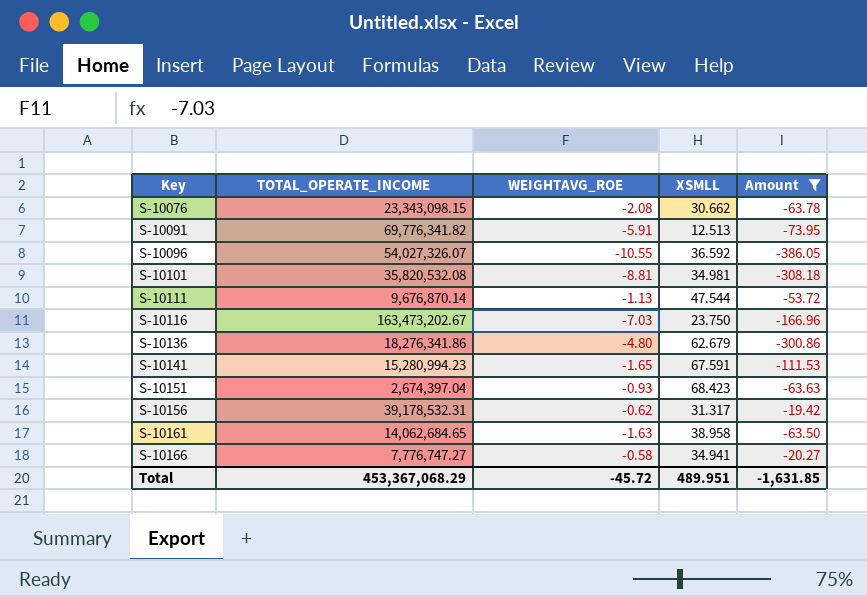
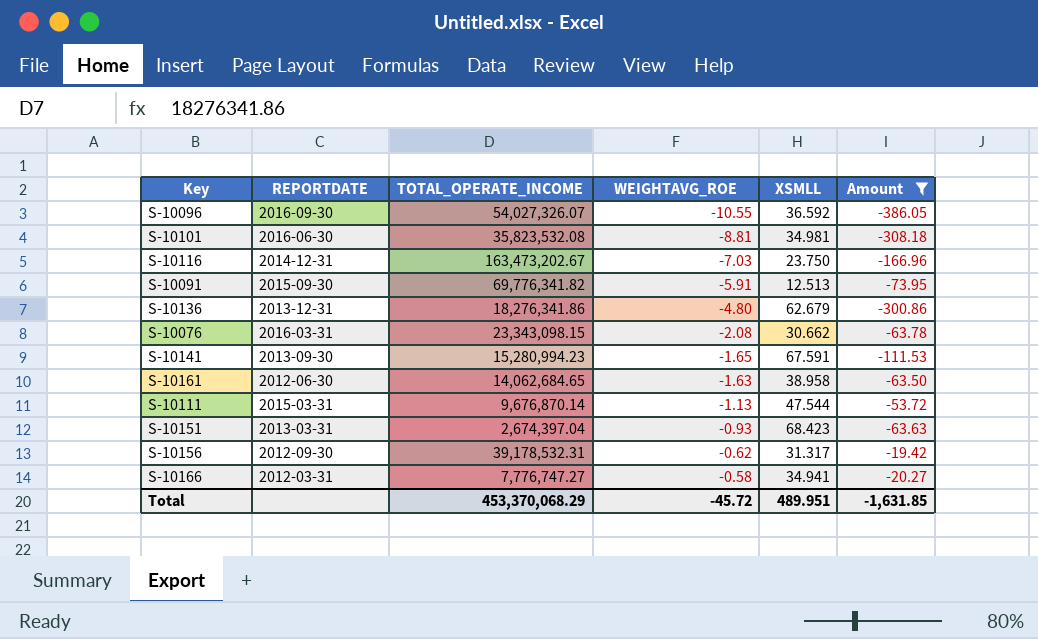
row order: Key ascending -> WEIGHTAVG_ROE ascending
column REPORTDATE | position: none -> 2
S-10101 | TOTAL_OPERATE_INCOME: 35,820,532.08 -> 35,823,532.08
Total | TOTAL_OPERATE_INCOME: 453,367,068.29 -> 453,370,068.29

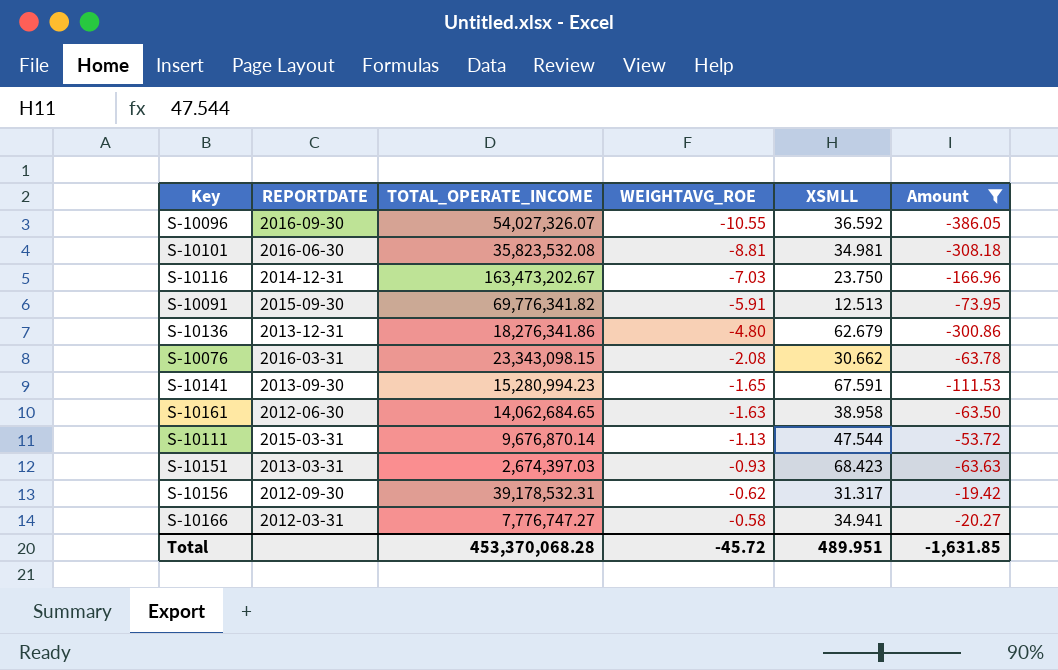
S-10151 | TOTAL_OPERATE_INCOME: 2,674,397.04 -> 2,674,397.03
Total | TOTAL_OPERATE_INCOME: 453,370,068.29 -> 453,370,068.28

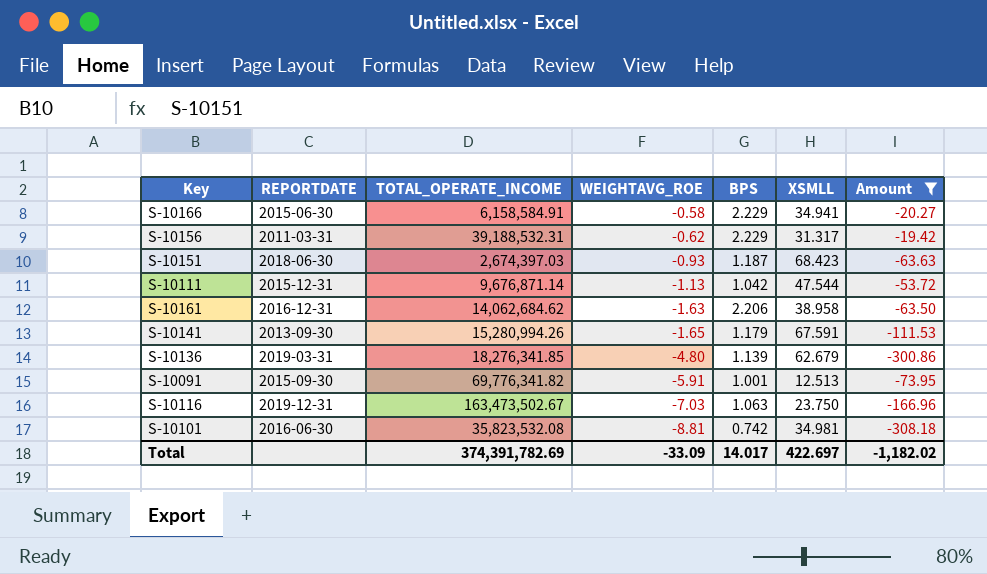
row order: WEIGHTAVG_ROE ascending -> WEIGHTAVG_ROE descending
column BPS | position: none -> 5
row S-10096: 2016-09-30 | 54,027,326.07 | -10.55 | 36.592 | -386.05 -> none
row S-10076: 2016-03-31 | 23,343,098.15 | -2.08 | 30.662 | -63.78 -> none
S-10166 | REPORTDATE: 2012-03-31 -> 2015-06-30
S-10166 | TOTAL_OPERATE_INCOME: 7,776,747.27 -> 6,158,584.91
S-10156 | REPORTDATE: 2012-09-30 -> 2011-03-31
S-10156 | TOTAL_OPERATE_INCOME: 39,178,532.31 -> 39,188,532.31
S-10151 | REPORTDATE: 2013-03-31 -> 2018-06-30
S-10111 | REPORTDATE: 2015-03-31 -> 2015-12-31
S-10111 | TOTAL_OPERATE_INCOME: 9,676,870.14 -> 9,676,871.14
S-10161 | REPORTDATE: 2012-06-30 -> 2016-12-31
S-10161 | TOTAL_OPERATE_INCOME: 14,062,684.65 -> 14,062,684.62
S-10141 | TOTAL_OPERATE_INCOME: 15,280,994.23 -> 15,280,994.26
S-10136 | REPORTDATE: 2013-12-31 -> 2019-03-31
S-10136 | TOTAL_OPERATE_INCOME: 18,276,341.86 -> 18,276,341.85
S-10116 | REPORTDATE: 2014-12-31 -> 2019-12-31
S-10116 | TOTAL_OPERATE_INCOME: 163,473,202.67 -> 163,473,502.67
Total | TOTAL_OPERATE_INCOME: 453,370,068.28 -> 374,391,782.69
Total | WEIGHTAVG_ROE: -45.72 -> -33.09
Total | XSMLL: 489.951 -> 422.697
Total | Amount: -1,631.85 -> -1,182.02

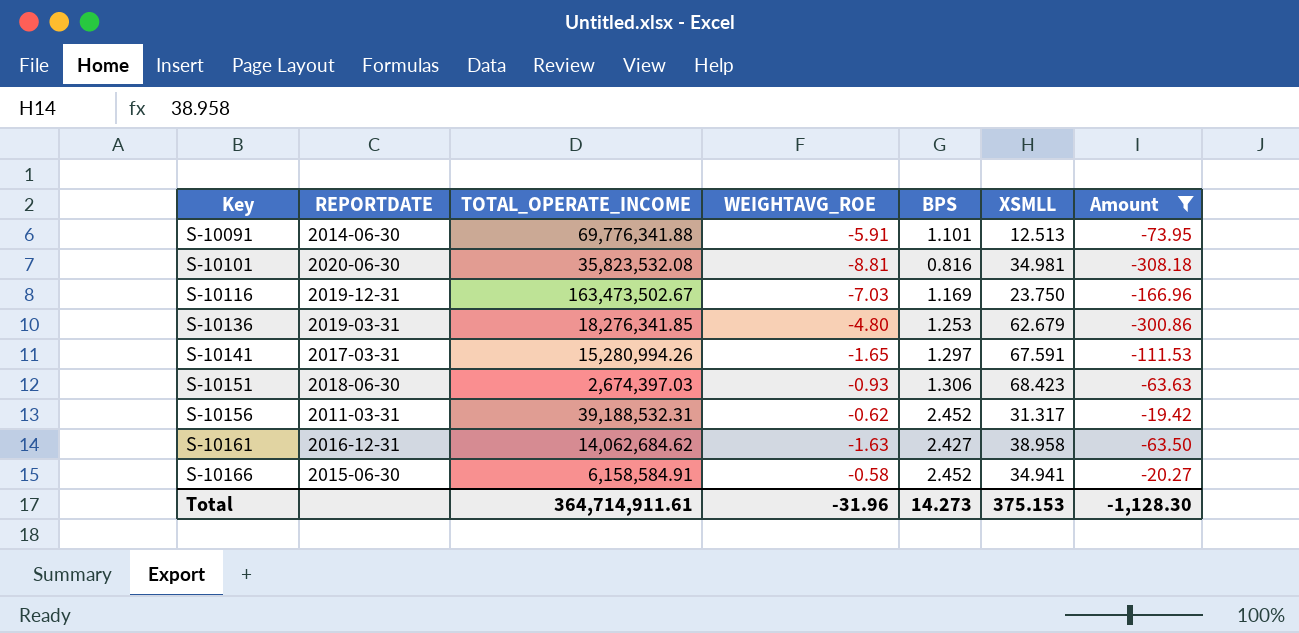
row order: WEIGHTAVG_ROE descending -> Key ascending
row S-10111: 2015-12-31 | 9,676,871.14 | -1.13 | 1.042 | 47.544 | -53.72 -> none
S-10091 | REPORTDATE: 2015-09-30 -> 2014-06-30
S-10091 | TOTAL_OPERATE_INCOME: 69,776,341.82 -> 69,776,341.88
S-10091 | BPS: 1.001 -> 1.101
S-10101 | REPORTDATE: 2016-06-30 -> 2020-06-30
S-10101 | BPS: 0.742 -> 0.816
S-10116 | BPS: 1.063 -> 1.169
S-10136 | BPS: 1.139 -> 1.253
S-10141 | REPORTDATE: 2013-09-30 -> 2017-03-31
S-10141 | BPS: 1.179 -> 1.297
S-10151 | BPS: 1.187 -> 1.306
S-10156 | BPS: 2.229 -> 2.452
S-10161 | BPS: 2.206 -> 2.427
S-10166 | BPS: 2.229 -> 2.452
Total | TOTAL_OPERATE_INCOME: 374,391,782.69 -> 364,714,911.61
Total | WEIGHTAVG_ROE: -33.09 -> -31.96
Total | BPS: 14.017 -> 14.273
Total | XSMLL: 422.697 -> 375.153
Total | Amount: -1,182.02 -> -1,128.30

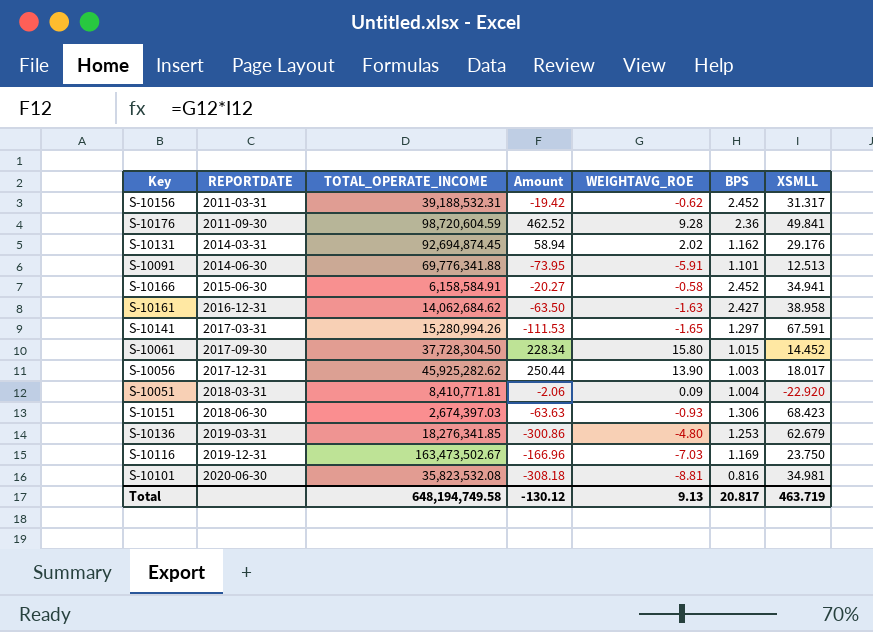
filter: Amount <= -19.42 -> none
row order: Key ascending -> REPORTDATE ascending
column Amount | position: 7 -> 4
Total | TOTAL_OPERATE_INCOME: 364,714,911.61 -> 648,194,749.58
Total | Amount: -1,128.30 -> -130.12
Total | WEIGHTAVG_ROE: -31.96 -> 9.13
Total | BPS: 14.273 -> 20.817
Total | XSMLL: 375.153 -> 463.719

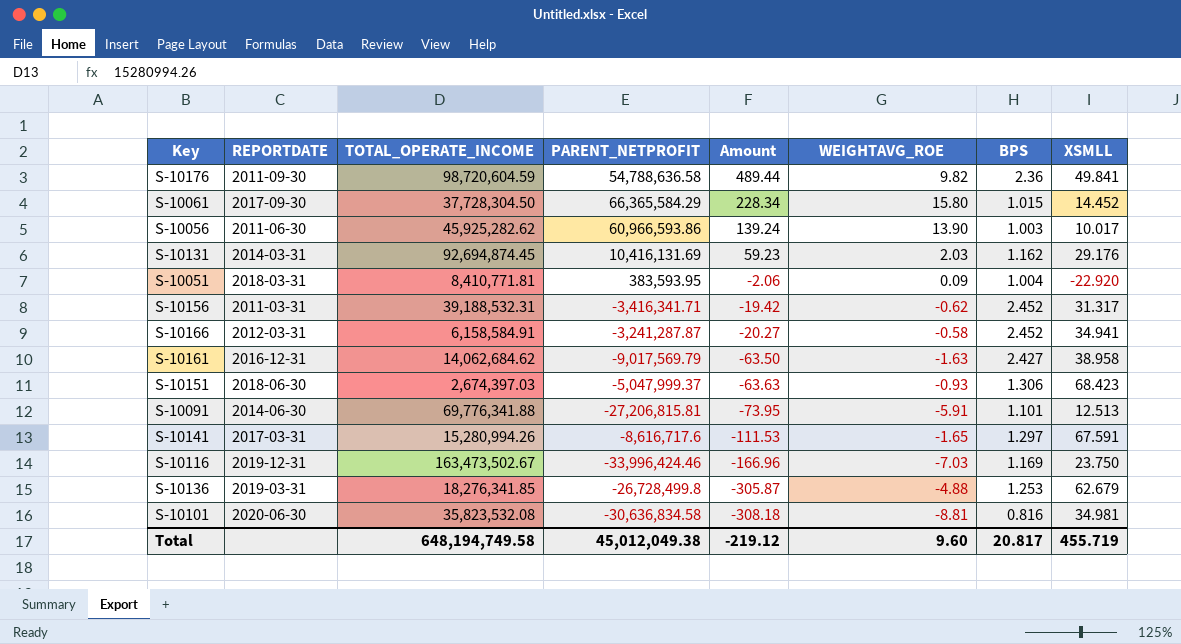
row order: REPORTDATE ascending -> Amount descending
column PARENT_NETPROFIT | position: none -> 4
S-10176 | Amount: 462.52 -> 489.44
S-10176 | WEIGHTAVG_ROE: 9.28 -> 9.82
S-10056 | REPORTDATE: 2017-12-31 -> 2011-06-30
S-10056 | Amount: 250.44 -> 139.24
S-10056 | XSMLL: 18.017 -> 10.017
S-10131 | Amount: 58.94 -> 59.23
S-10131 | WEIGHTAVG_ROE: 2.02 -> 2.03
S-10166 | REPORTDATE: 2015-06-30 -> 2012-03-31
S-10136 | Amount: -300.86 -> -305.87
S-10136 | WEIGHTAVG_ROE: -4.80 -> -4.88
Total | Amount: -130.12 -> -219.12
Total | WEIGHTAVG_ROE: 9.13 -> 9.60
Total | XSMLL: 463.719 -> 455.719

